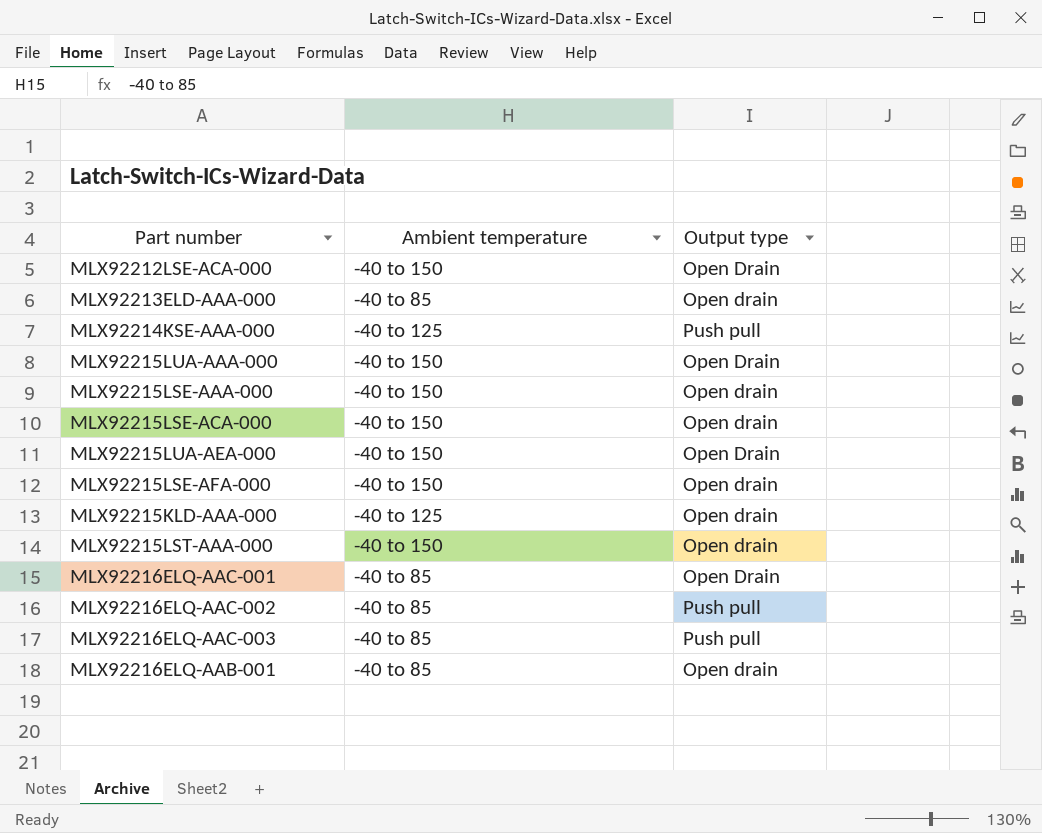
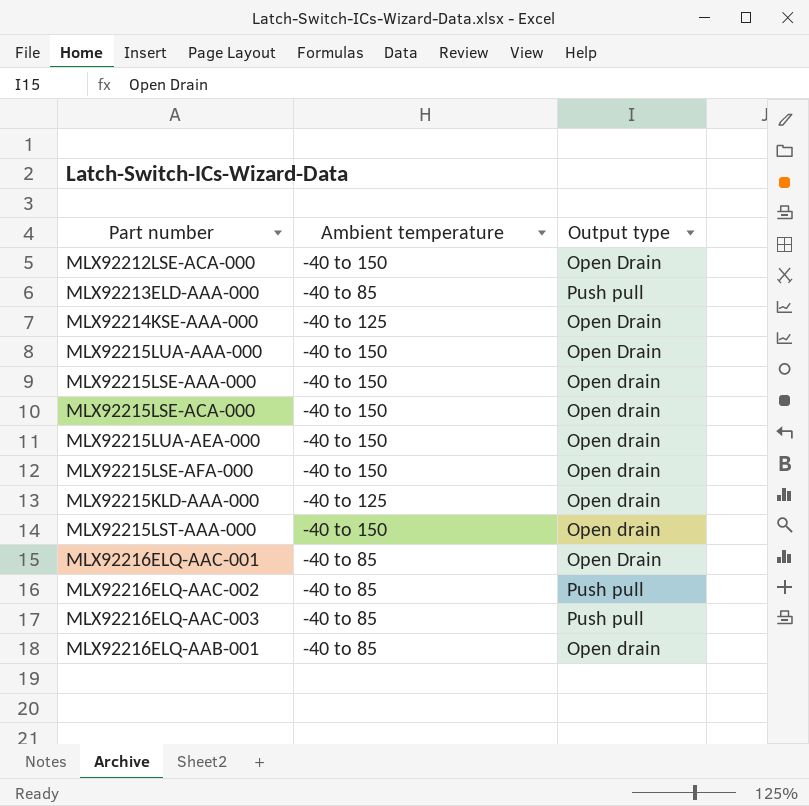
MLX92213ELD-AAA-000 | Output type: Open drain -> Push pull
MLX92214KSE-AAA-000 | Output type: Push pull -> Open Drain
MLX92215LUA-AEA-000 | Output type: Open Drain -> Open drain

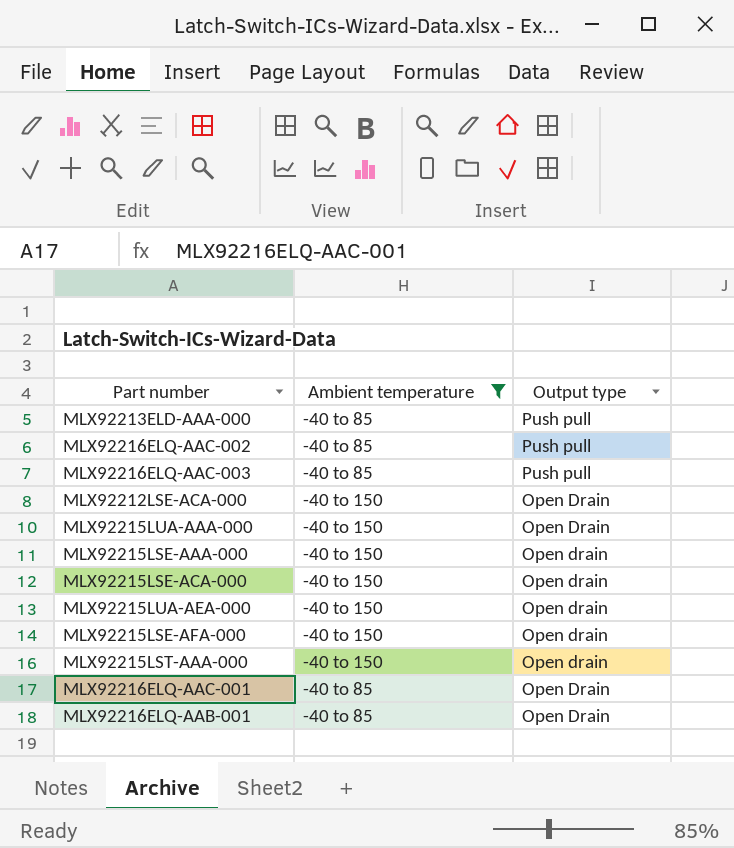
filter: none -> Ambient temperature != -40 to 125
row order: none -> Output type descending
MLX92216ELQ-AAB-001 | Output type: Open drain -> Open Drain

